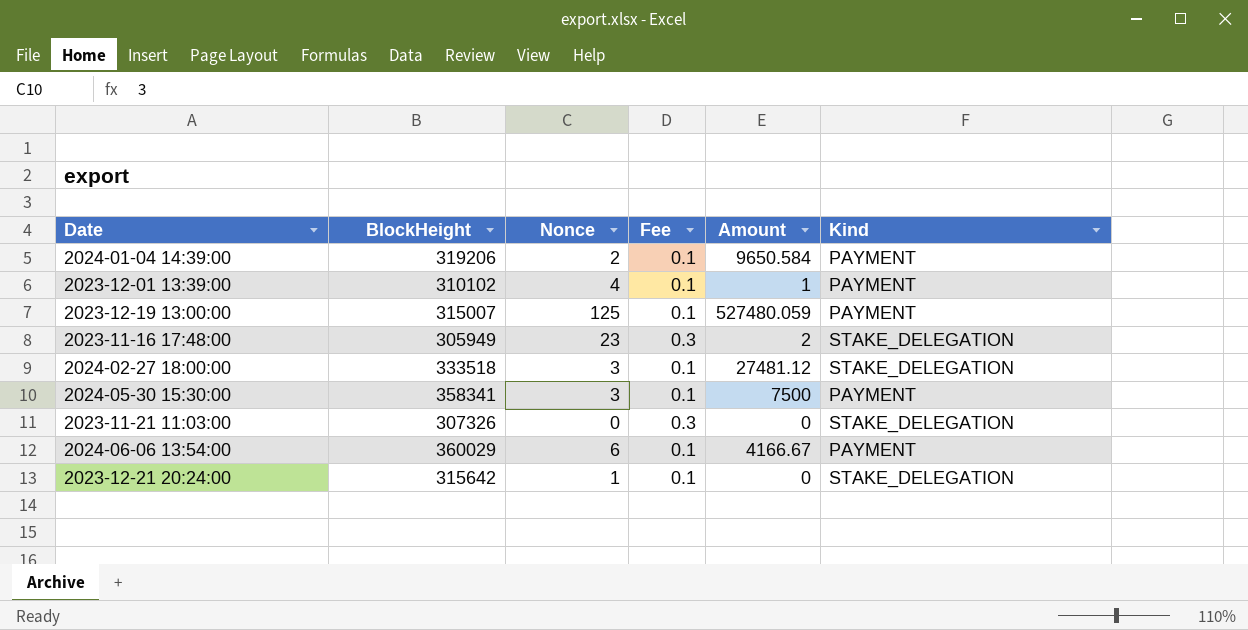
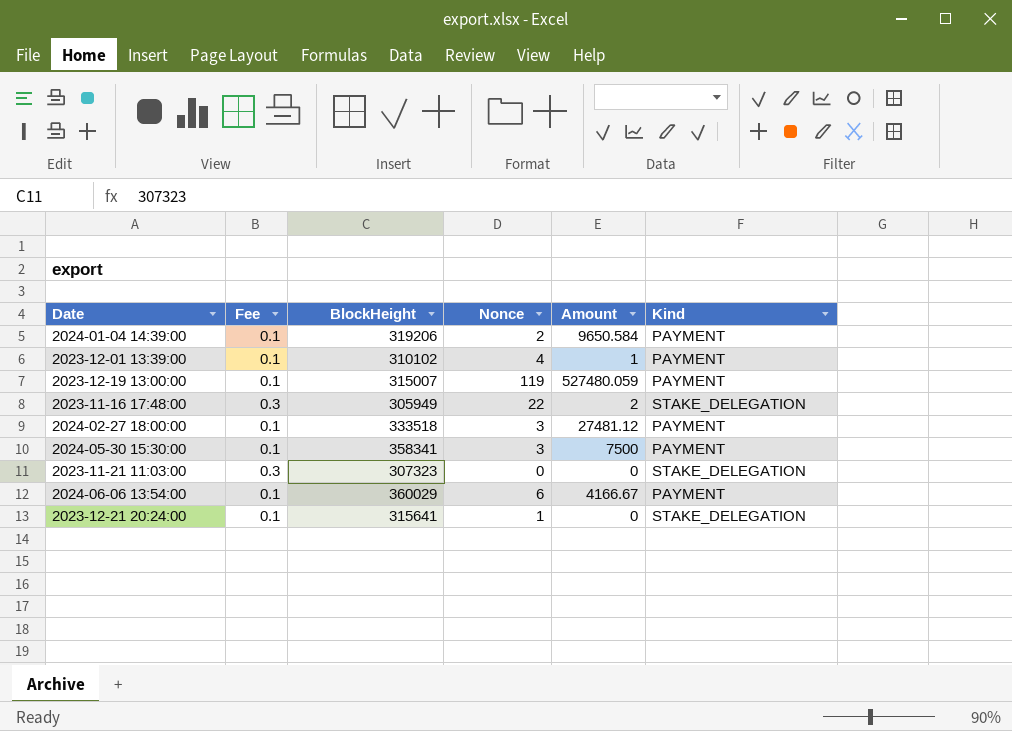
column Fee | position: 4 -> 2
2023-12-19 13:00:00 | Nonce: 125 -> 119
2023-11-16 17:48:00 | Nonce: 23 -> 22
2024-02-27 18:00:00 | Kind: STAKE_DELEGATION -> PAYMENT
2023-11-21 11:03:00 | BlockHeight: 307326 -> 307323
2023-12-21 20:24:00 | BlockHeight: 315642 -> 315641

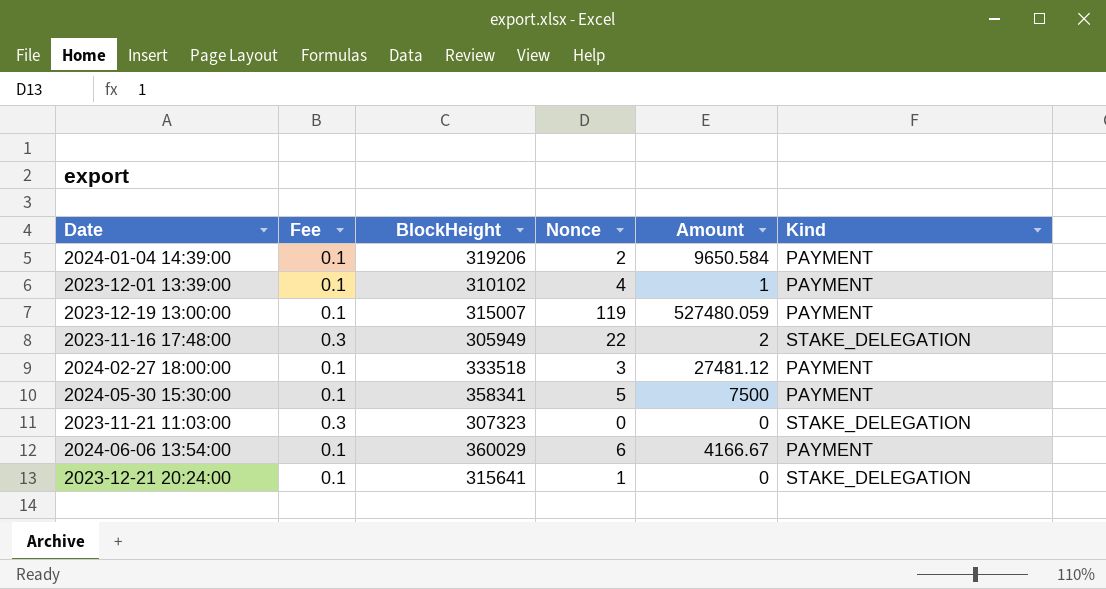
2024-05-30 15:30:00 | Nonce: 3 -> 5

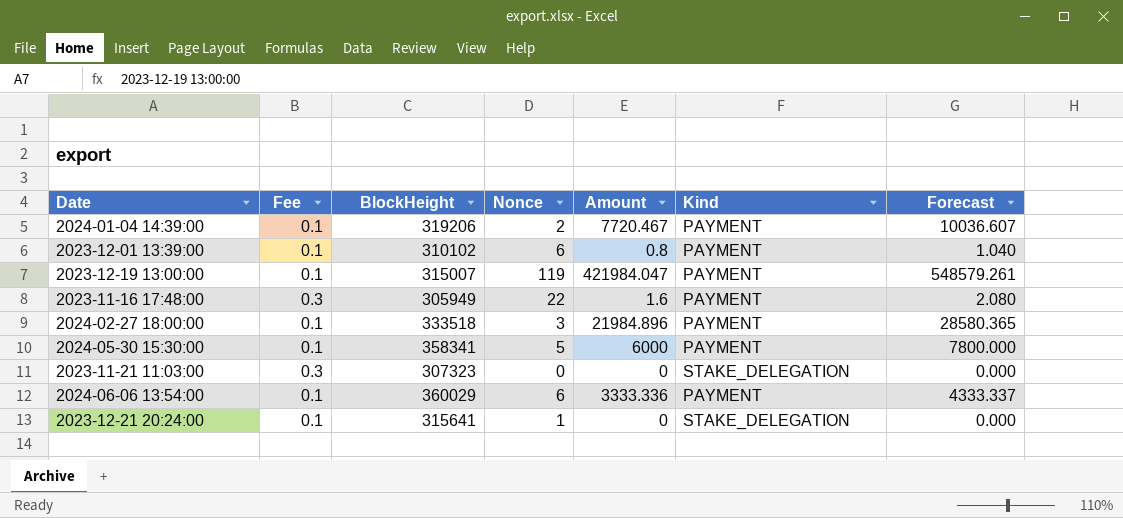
column Forecast | formula: none -> [Amount] * 1.3
2024-01-04 14:39:00 | Amount: 9650.584 -> 7720.467
2023-12-01 13:39:00 | Nonce: 4 -> 6
2023-12-01 13:39:00 | Amount: 1 -> 0.8
2023-12-19 13:00:00 | Amount: 527480.059 -> 421984.047
2023-11-16 17:48:00 | Amount: 2 -> 1.6
2023-11-16 17:48:00 | Kind: STAKE_DELEGATION -> PAYMENT
2024-02-27 18:00:00 | Amount: 27481.12 -> 21984.896
2024-05-30 15:30:00 | Amount: 7500 -> 6000
2024-06-06 13:54:00 | Amount: 4166.67 -> 3333.336

